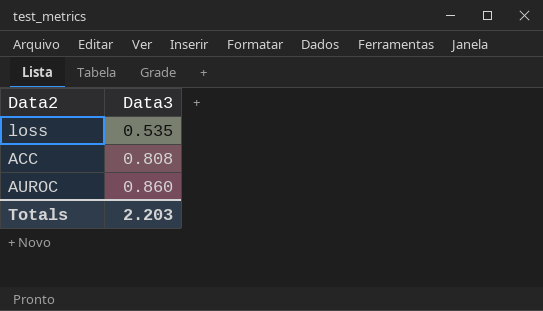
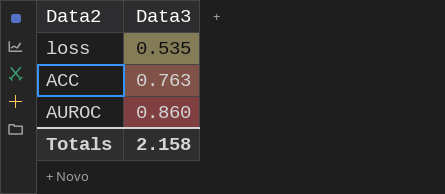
ACC | Data3: 0.808 -> 0.763
Totals | Data3: 2.203 -> 2.158

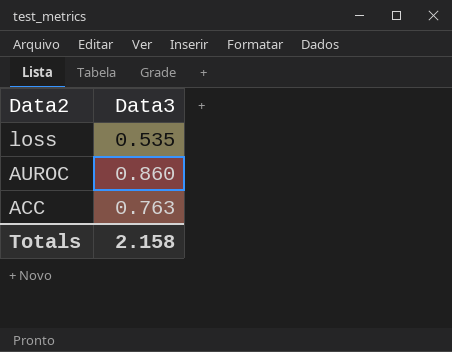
row order: Data3 ascending -> Data2 descending

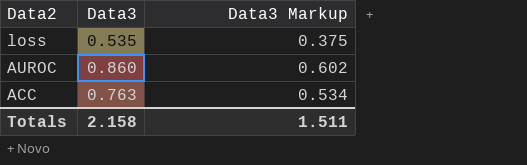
column Data3 Markup | formula: none -> [Data3] * 0.7

